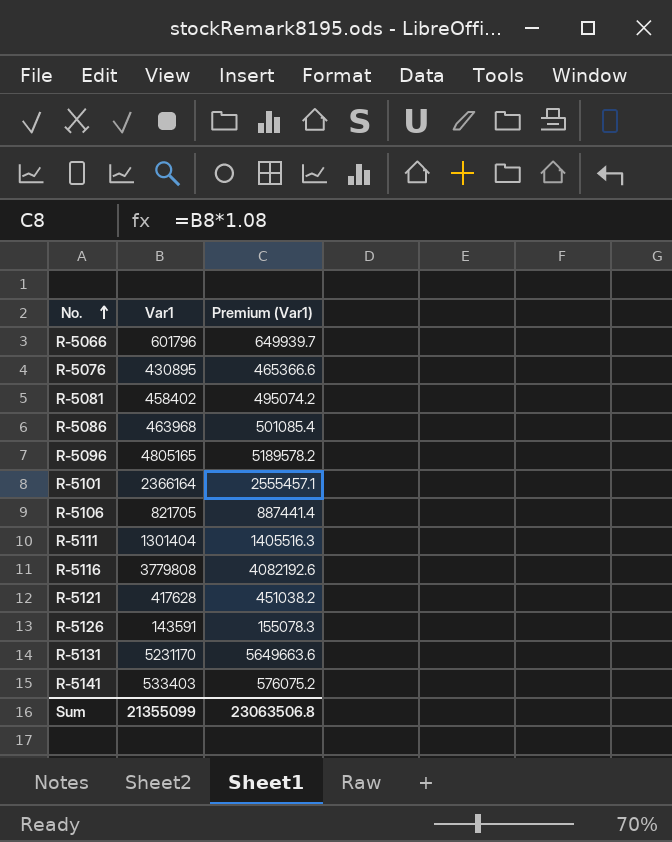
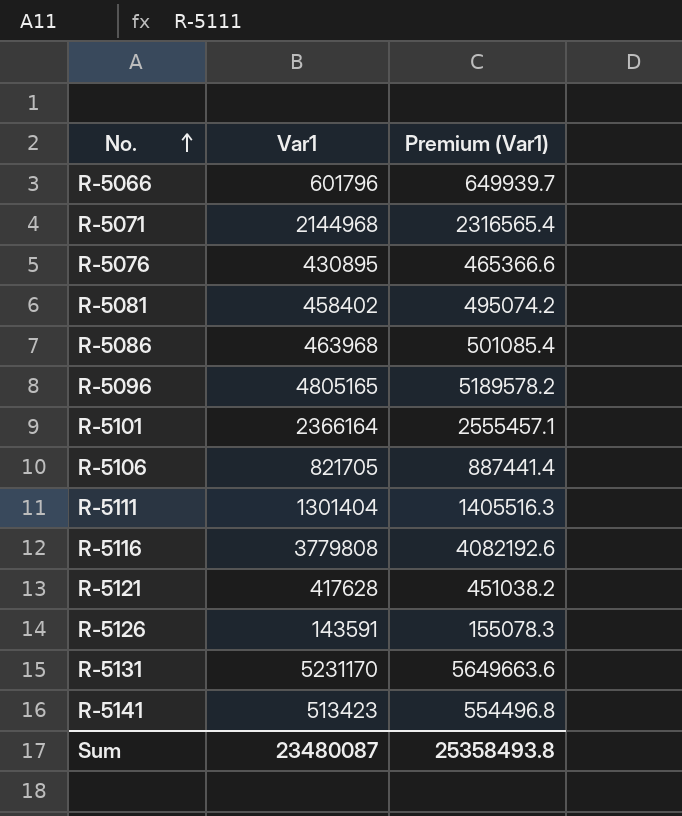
row R-5071: none -> 2144968 | 2316565.4
R-5141 | Var1: 533403 -> 513423
R-5141 | Premium (Var1): 576075.2 -> 554496.8
Sum | Var1: 21355099 -> 23480087
Sum | Premium (Var1): 23063506.8 -> 25358493.8

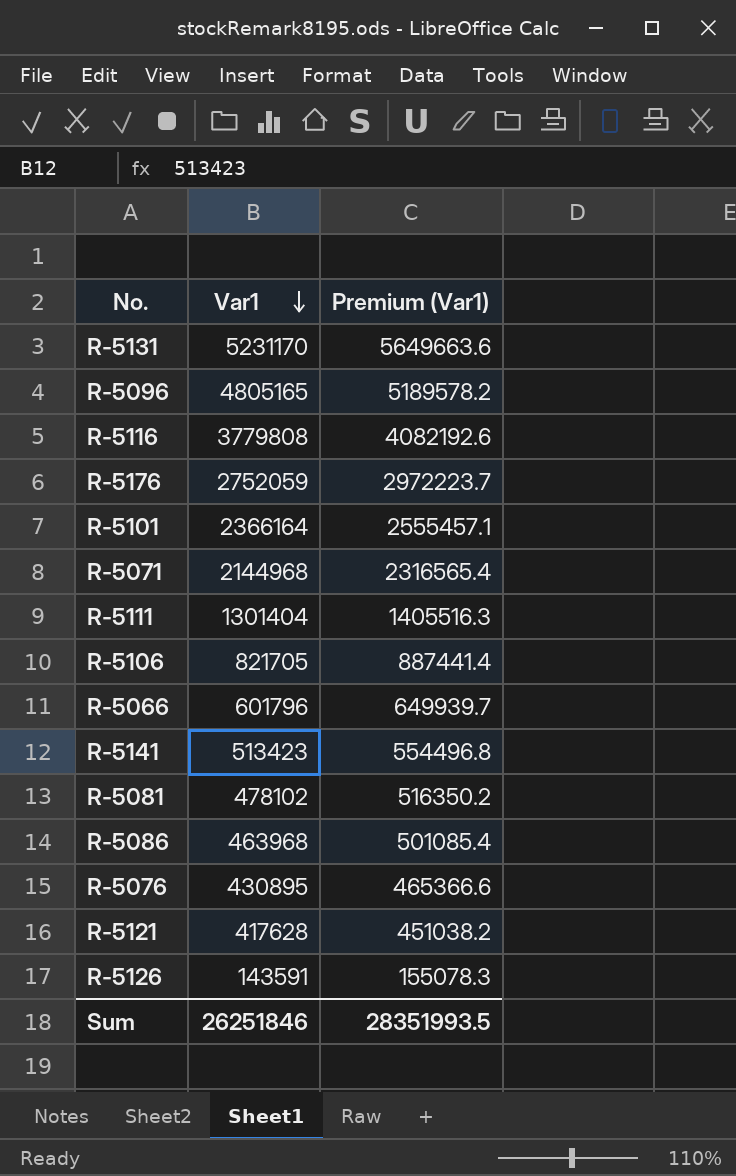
row order: No. ascending -> Var1 descending
row R-5176: none -> 2752059 | 2972223.7
R-5081 | Var1: 458402 -> 478102
R-5081 | Premium (Var1): 495074.2 -> 516350.2
Sum | Var1: 23480087 -> 26251846
Sum | Premium (Var1): 25358493.8 -> 28351993.5

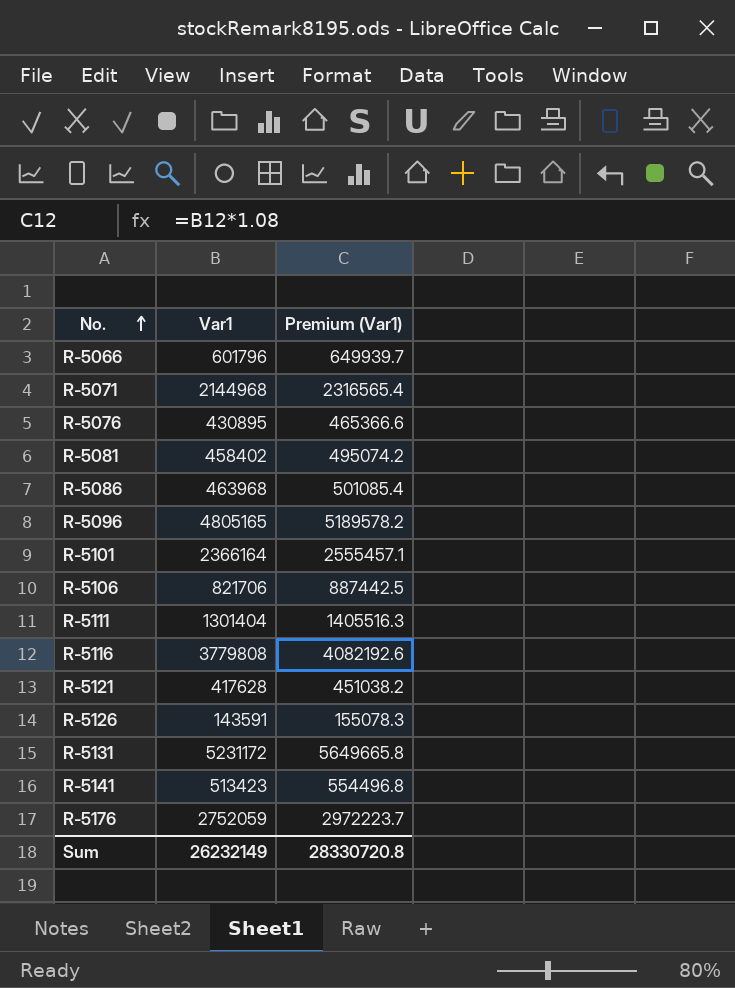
row order: Var1 descending -> No. ascending
R-5081 | Var1: 478102 -> 458402
R-5081 | Premium (Var1): 516350.2 -> 495074.2
R-5106 | Var1: 821705 -> 821706
R-5106 | Premium (Var1): 887441.4 -> 887442.5
R-5131 | Var1: 5231170 -> 5231172
R-5131 | Premium (Var1): 5649663.6 -> 5649665.8
Sum | Var1: 26251846 -> 26232149
Sum | Premium (Var1): 28351993.5 -> 28330720.8

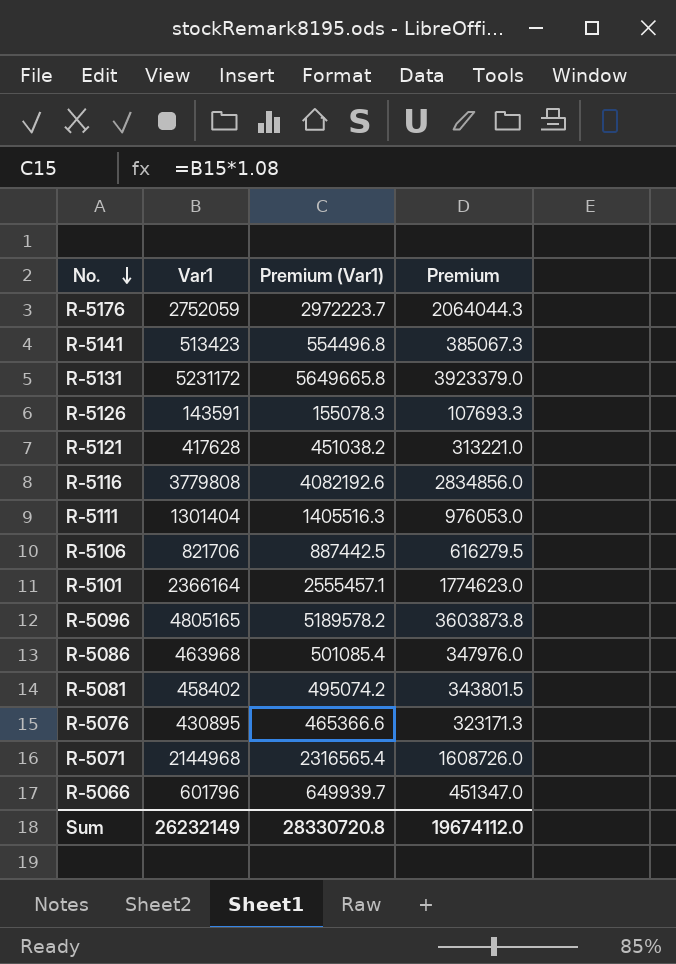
row order: No. ascending -> No. descending
column Premium | formula: none -> [Var1] * 0.75

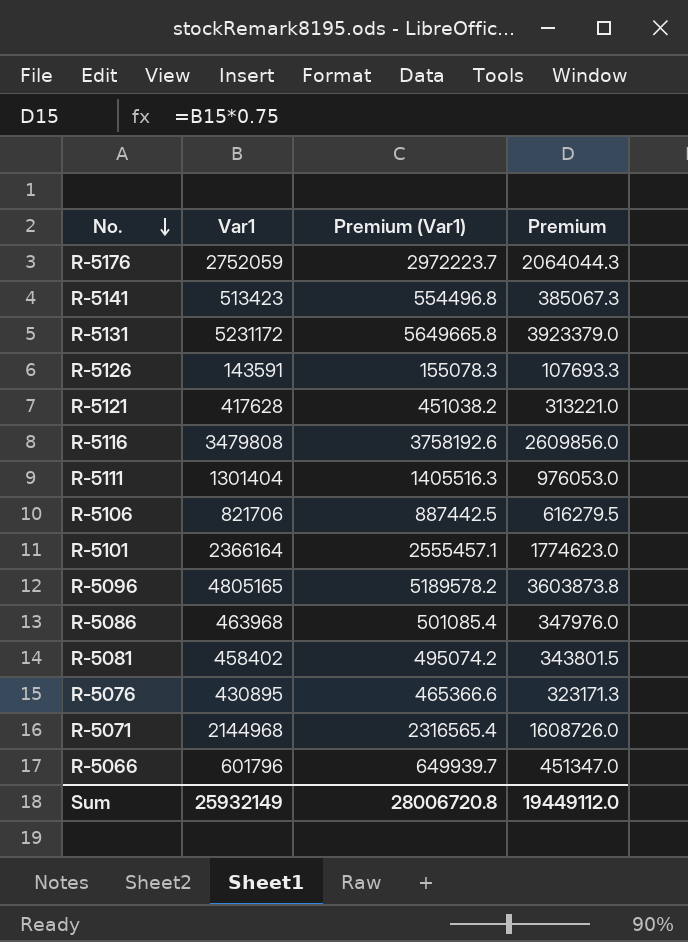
R-5116 | Var1: 3779808 -> 3479808
R-5116 | Premium (Var1): 4082192.6 -> 3758192.6
R-5116 | Premium: 2834856.0 -> 2609856.0
Sum | Var1: 26232149 -> 25932149
Sum | Premium (Var1): 28330720.8 -> 28006720.8
Sum | Premium: 19674112.0 -> 19449112.0

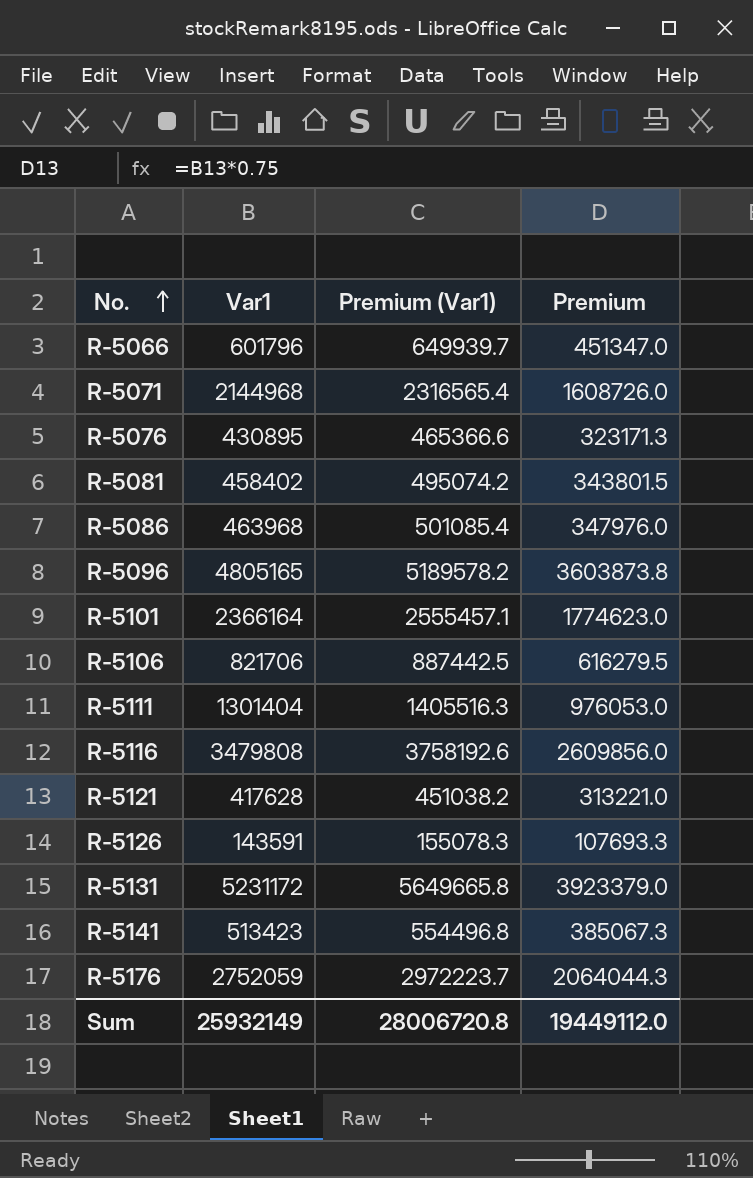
row order: No. descending -> No. ascending

